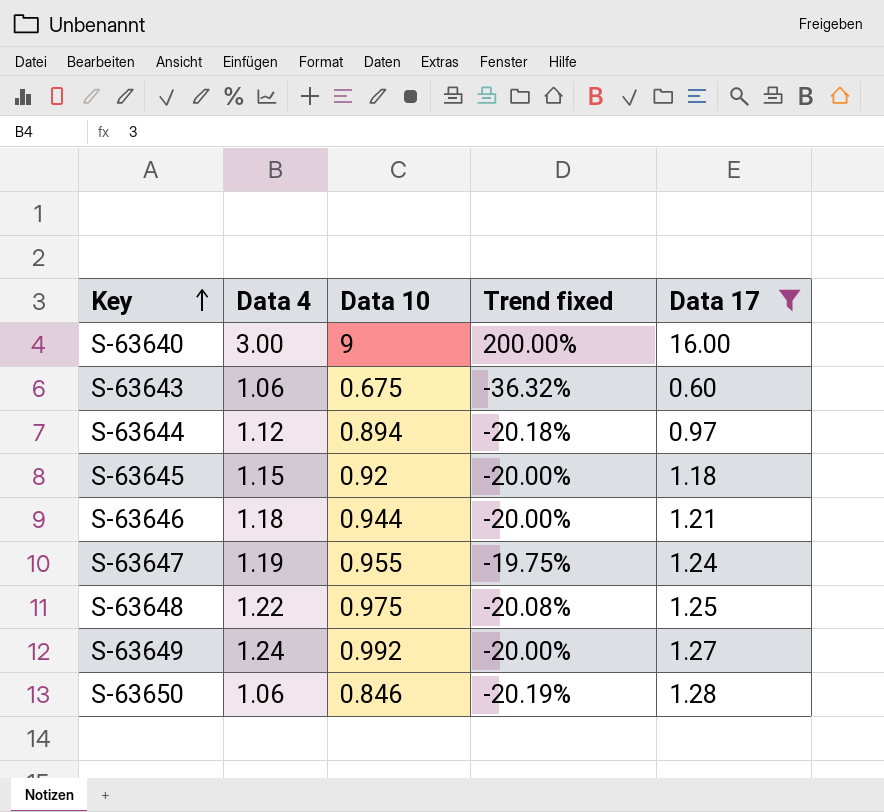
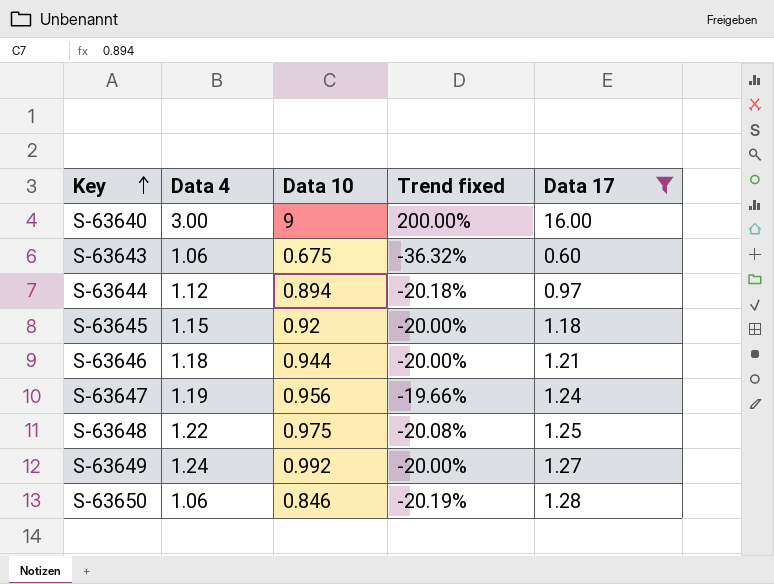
S-63647 | Data 10: 0.955 -> 0.956
S-63647 | Trend fixed: -19.75% -> -19.66%

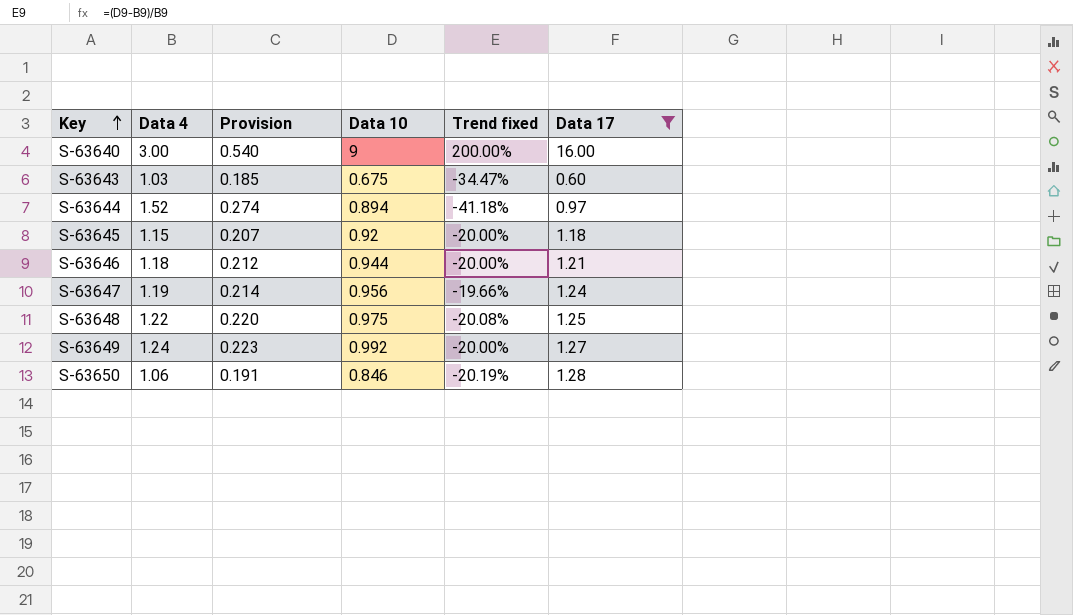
column Provision | formula: none -> [Data 4] * 0.18
S-63643 | Data 4: 1.06 -> 1.03
S-63643 | Trend fixed: -36.32% -> -34.47%
S-63644 | Data 4: 1.12 -> 1.52
S-63644 | Trend fixed: -20.18% -> -41.18%

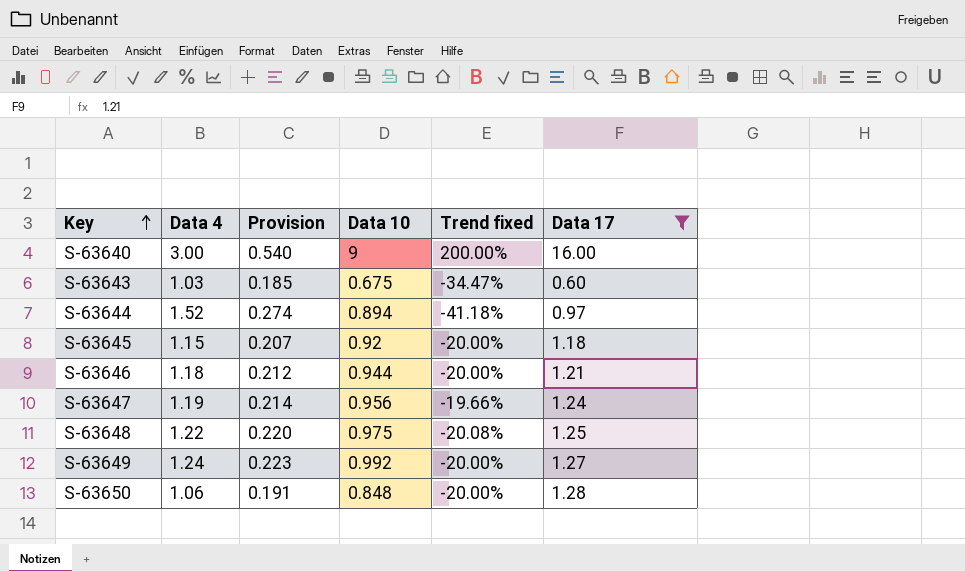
S-63650 | Data 10: 0.846 -> 0.848
S-63650 | Trend fixed: -20.19% -> -20.00%

